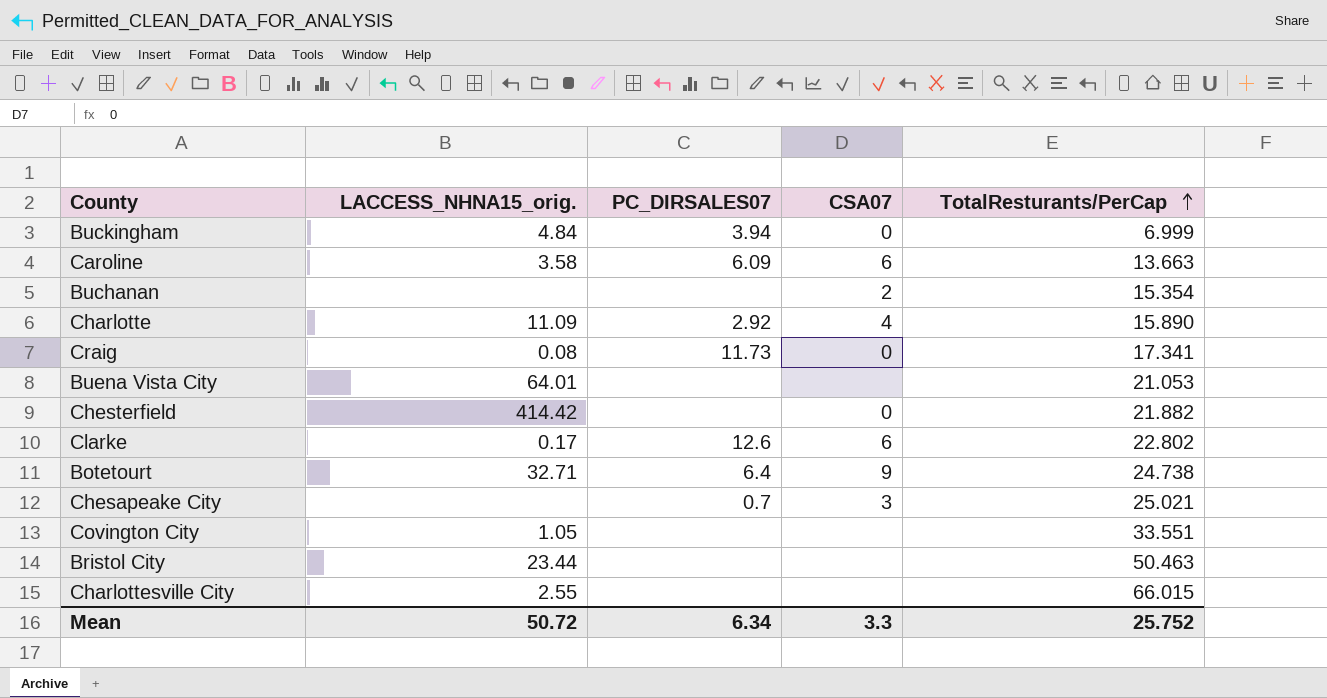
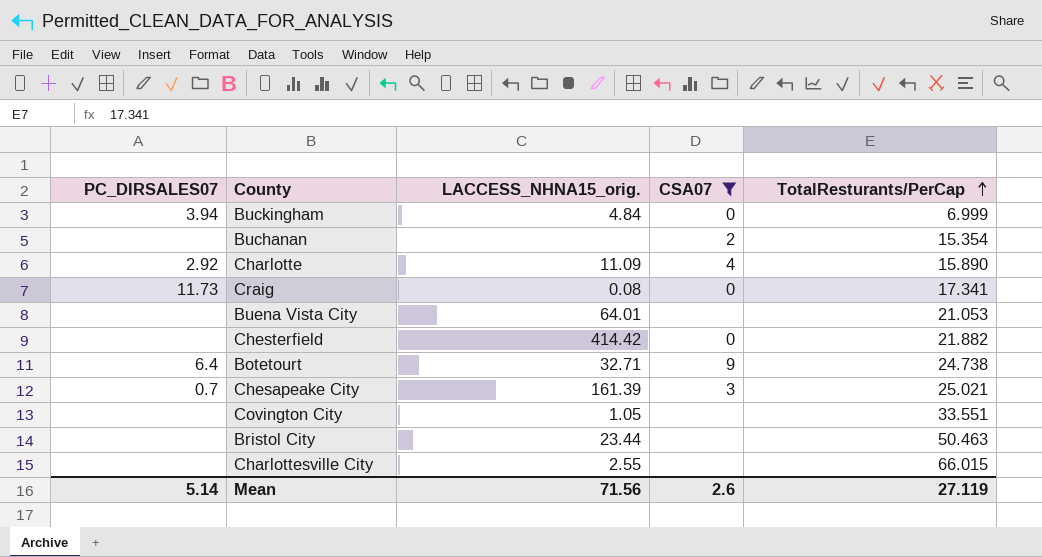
filter: none -> CSA07 != 6
column PC_DIRSALES07 | position: 3 -> 1
Chesapeake City | LACCESS_NHNA15_orig.: none -> 161.39
Mean | PC_DIRSALES07: 6.34 -> 5.14
Mean | LACCESS_NHNA15_orig.: 50.72 -> 71.56
Mean | CSA07: 3.3 -> 2.6
Mean | TotalResturants/PerCap: 25.752 -> 27.119

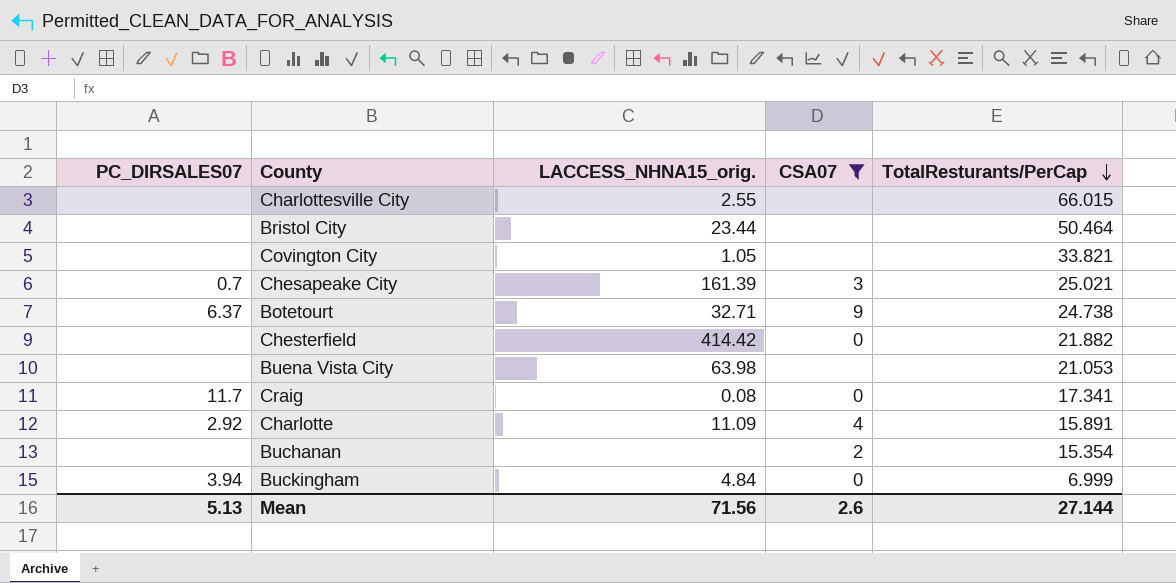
row order: TotalResturants/PerCap ascending -> TotalResturants/PerCap descending
Bristol City | TotalResturants/PerCap: 50.463 -> 50.464
Covington City | TotalResturants/PerCap: 33.551 -> 33.821
Botetourt | PC_DIRSALES07: 6.4 -> 6.37
Buena Vista City | LACCESS_NHNA15_orig.: 64.01 -> 63.98
Craig | PC_DIRSALES07: 11.73 -> 11.7
Charlotte | TotalResturants/PerCap: 15.890 -> 15.891
Mean | PC_DIRSALES07: 5.14 -> 5.13
Mean | TotalResturants/PerCap: 27.119 -> 27.144

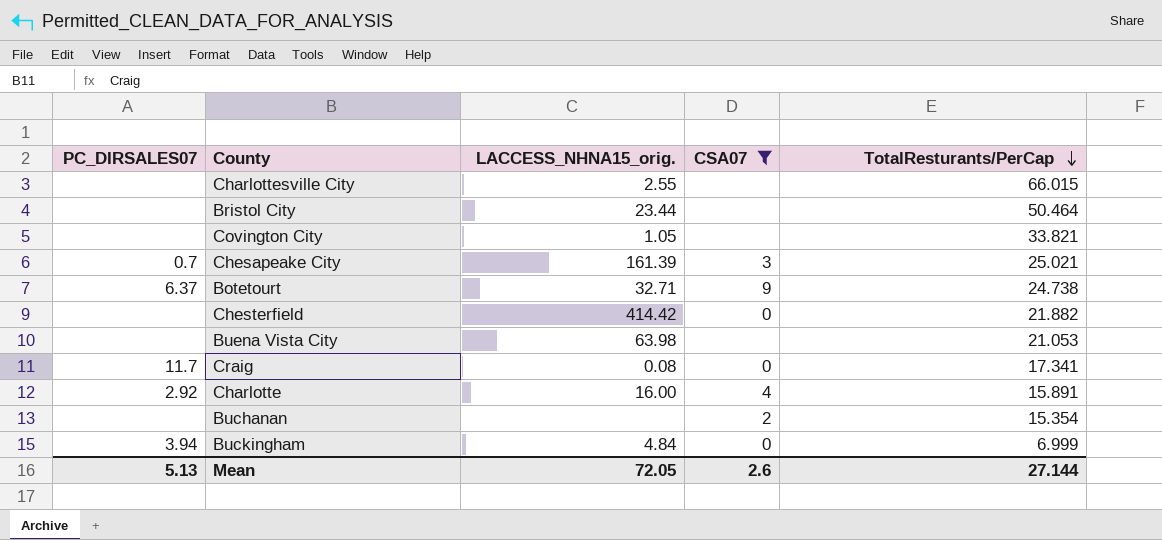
Charlotte | LACCESS_NHNA15_orig.: 11.09 -> 16.00
Mean | LACCESS_NHNA15_orig.: 71.56 -> 72.05

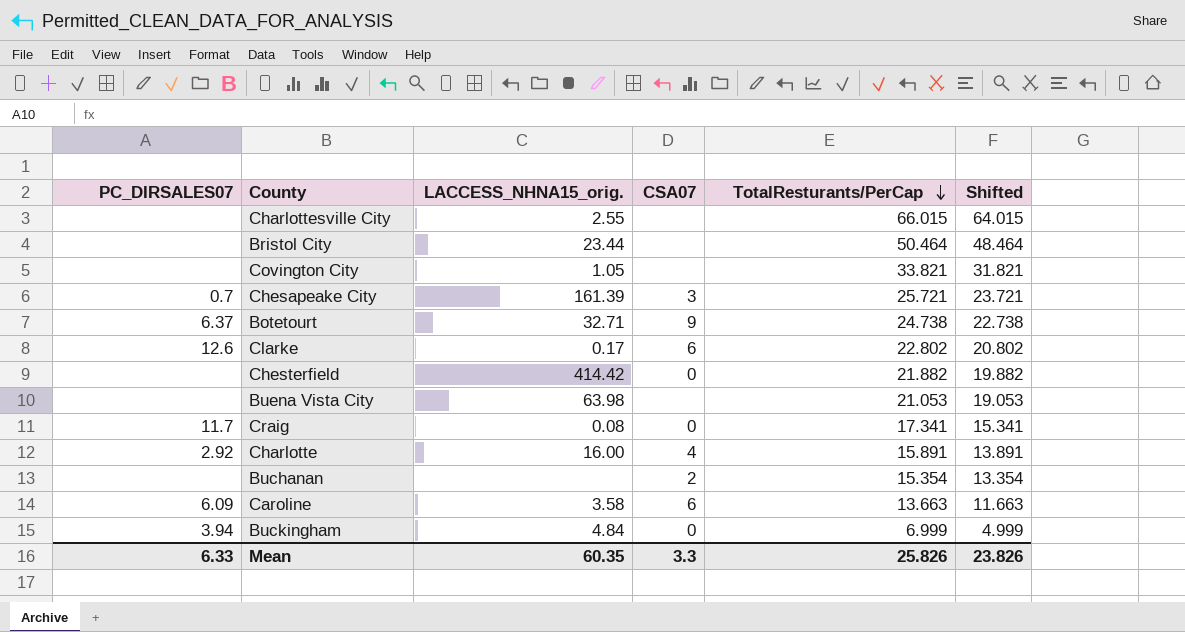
filter: CSA07 != 6 -> none
column Shifted | formula: none -> [TotalResturants/PerCap] - 2
Chesapeake City | TotalResturants/PerCap: 25.021 -> 25.721
Mean | PC_DIRSALES07: 5.13 -> 6.33
Mean | LACCESS_NHNA15_orig.: 72.05 -> 60.35
Mean | CSA07: 2.6 -> 3.3
Mean | TotalResturants/PerCap: 27.144 -> 25.826

